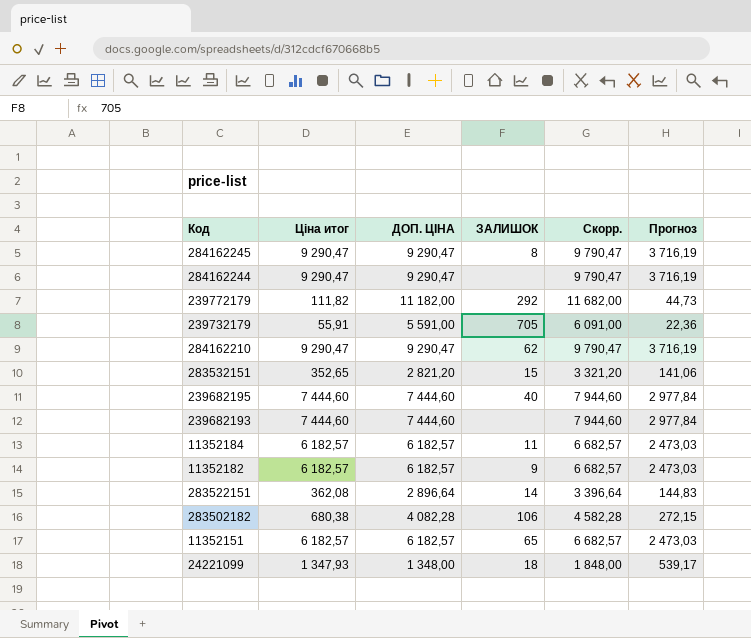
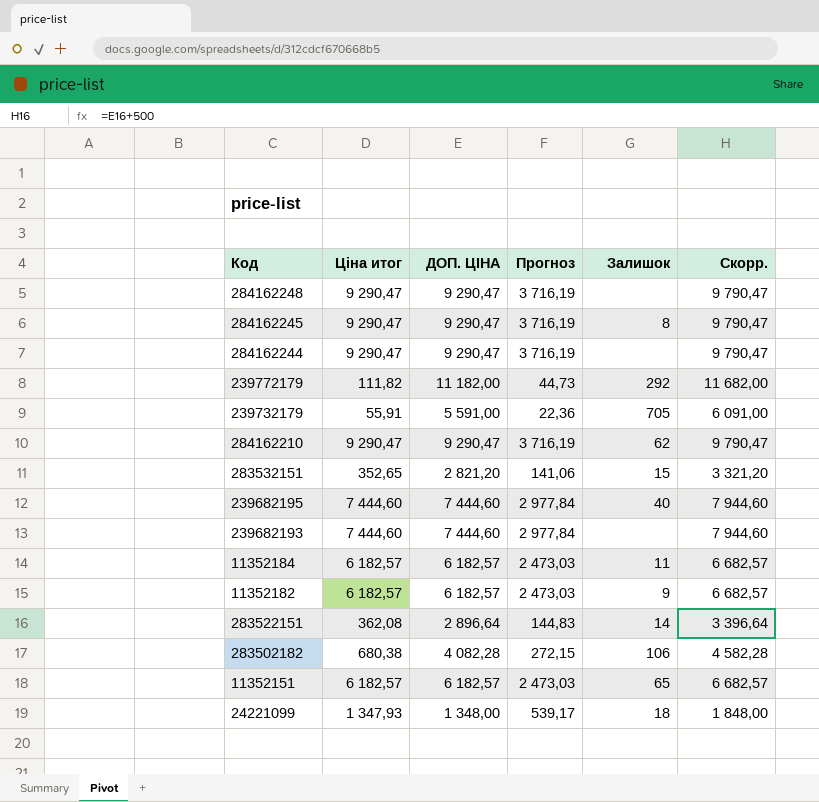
column Прогноз | position: 6 -> 4
column name: ЗАЛИШОК -> Залишок
row 284162248: none -> 9 290,47 | 9 290,47 | 3 716,19 | none | 9 790,47

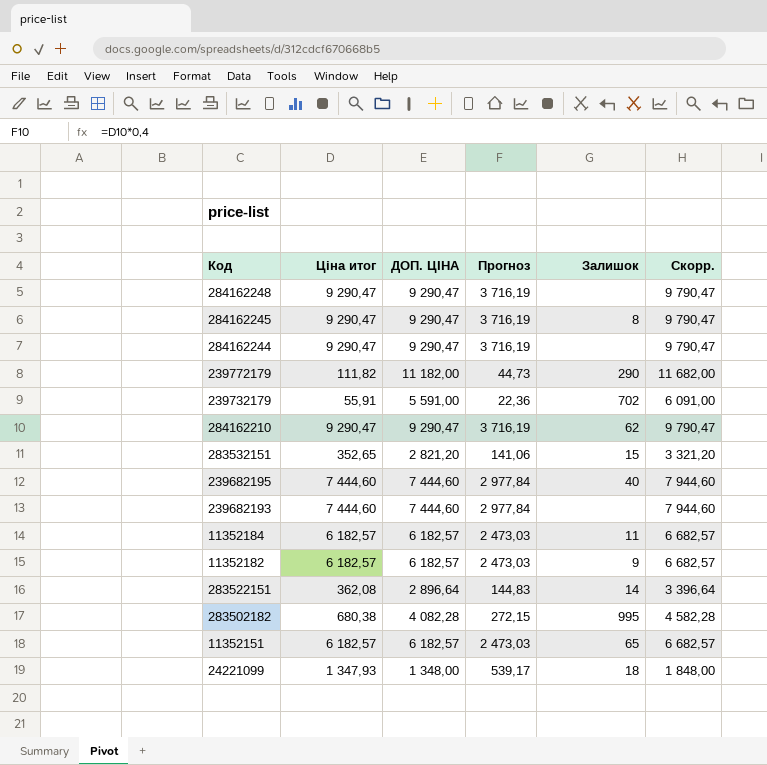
239772179 | Залишок: 292 -> 290
239732179 | Залишок: 705 -> 702
283502182 | Залишок: 106 -> 995

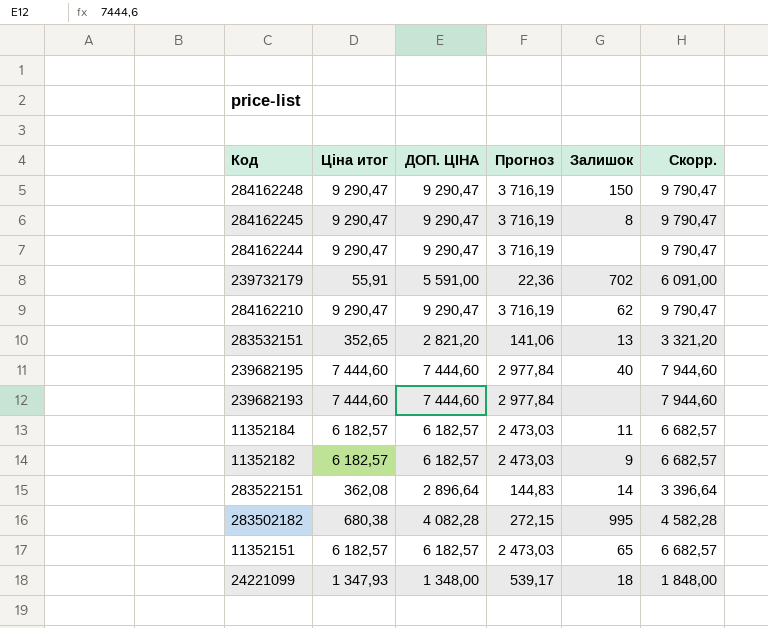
row 239772179: 111,82 | 11 182,00 | 44,73 | 290 | 11 682,00 -> none
284162248 | Залишок: none -> 150
283532151 | Залишок: 15 -> 13

